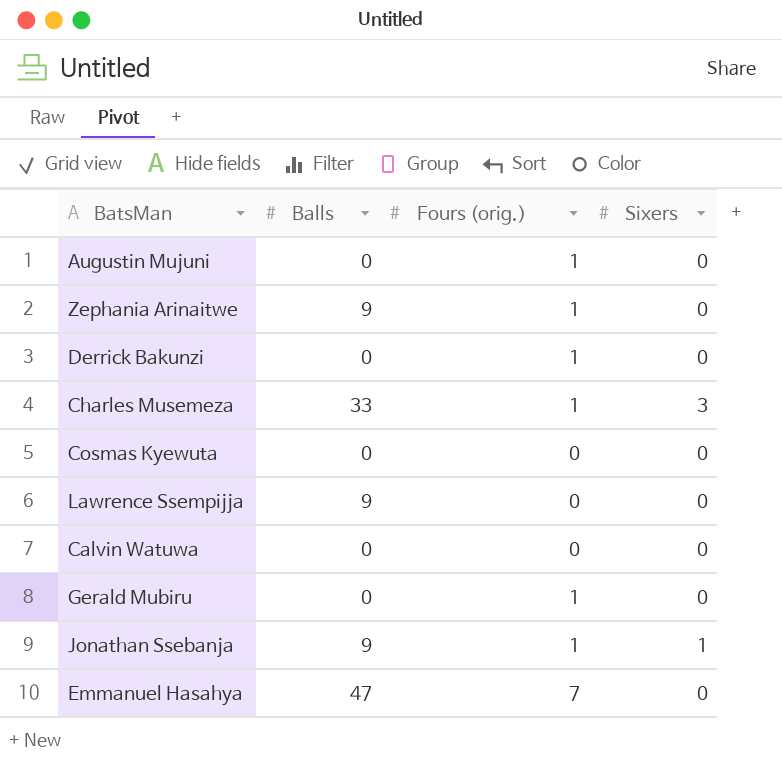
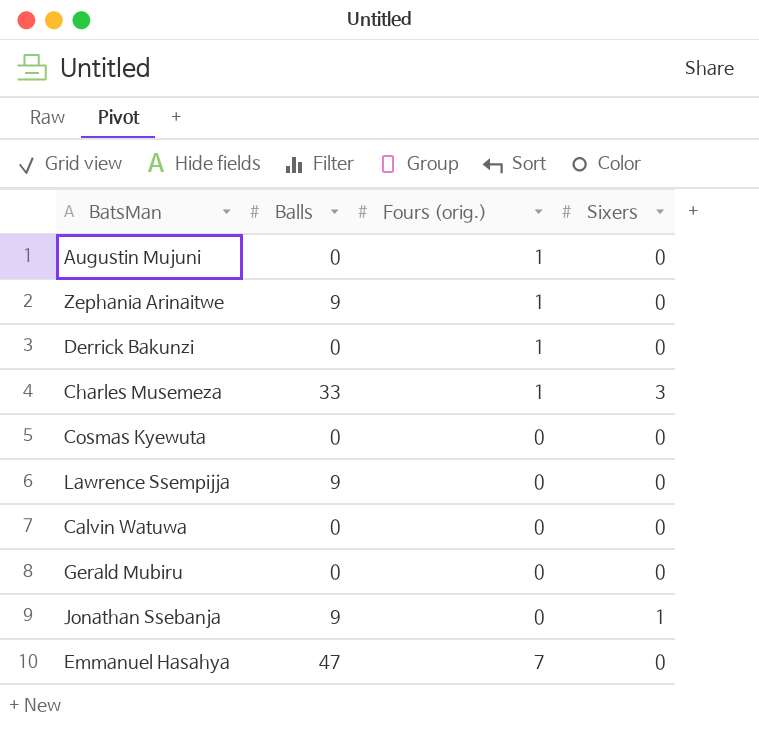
Gerald Mubiru | Fours (orig.): 1 -> 0
Jonathan Ssebanja | Fours (orig.): 1 -> 0

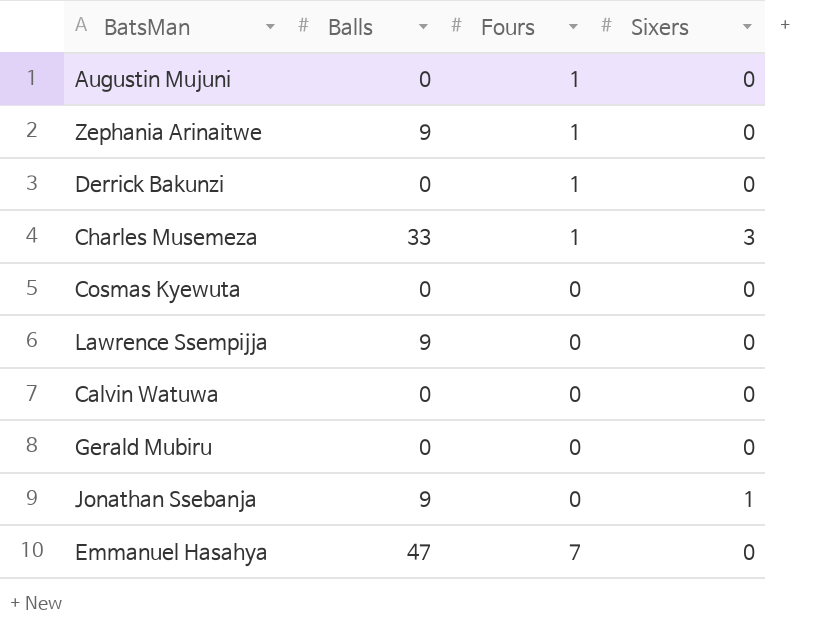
column name: Fours (orig.) -> Fours

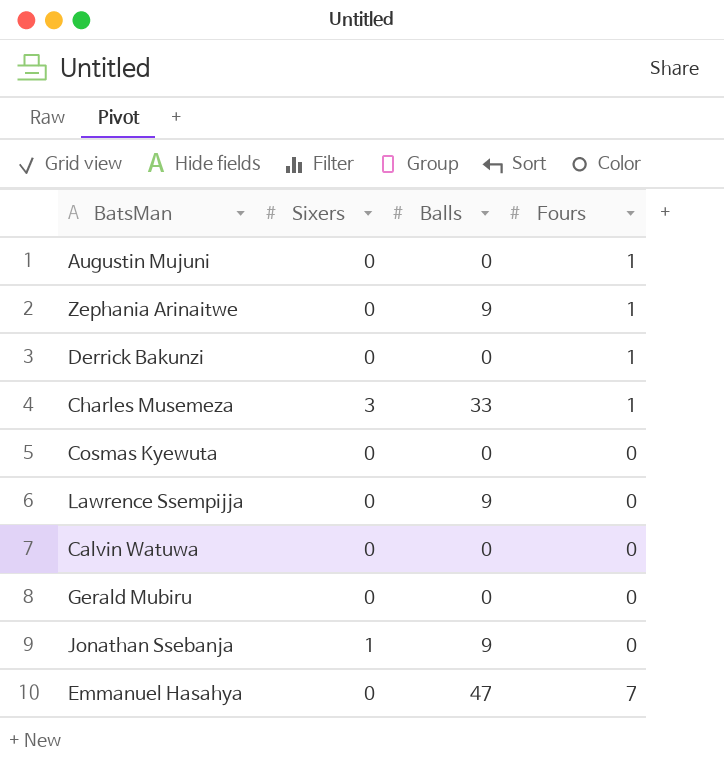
column Sixers | position: 4 -> 2

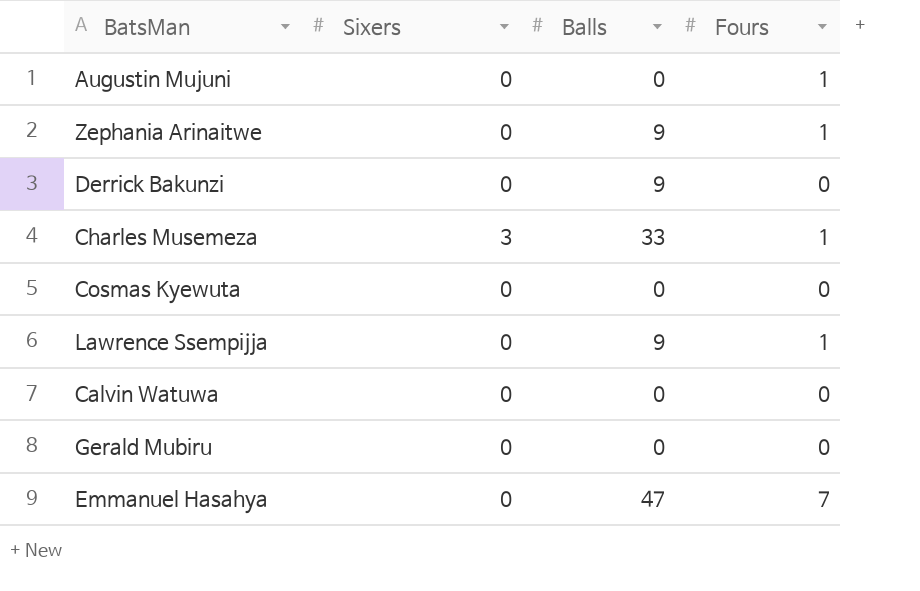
row Jonathan Ssebanja: 1 | 9 | 0 -> none
Derrick Bakunzi | Balls: 0 -> 9
Derrick Bakunzi | Fours: 1 -> 0
Lawrence Ssempijja | Fours: 0 -> 1

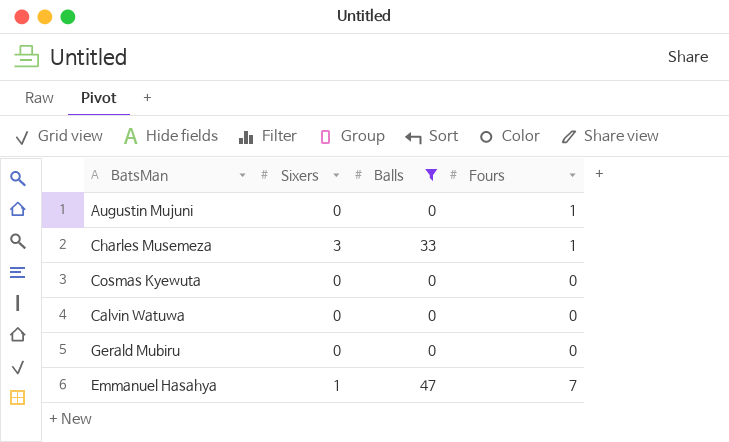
filter: none -> Balls != 9
Emmanuel Hasahya | Sixers: 0 -> 1

